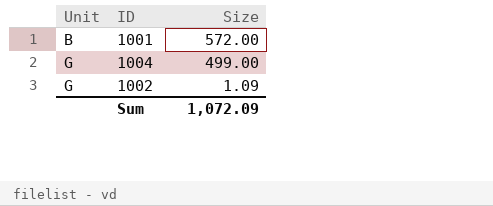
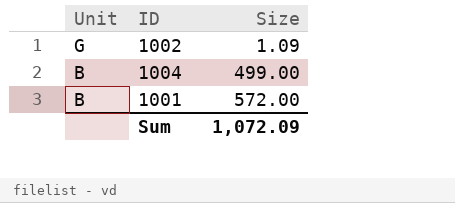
row order: Unit ascending -> Unit descending
1004 | Unit: G -> B

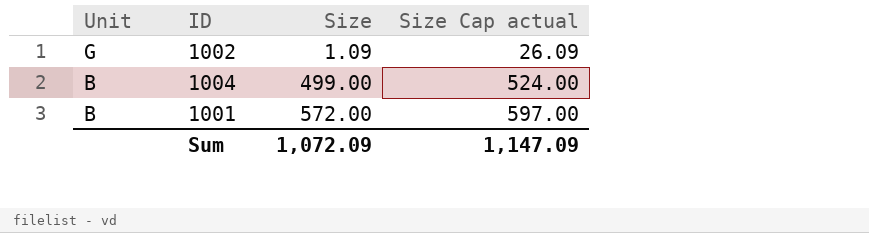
column Size Cap actual | formula: none -> [Size] + 25

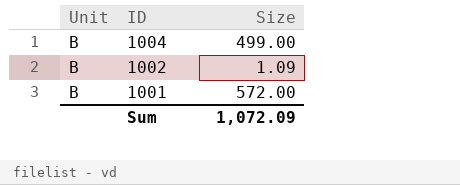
row order: Unit descending -> ID descending
column Size Cap actual | formula: [Size] + 25 -> none
1002 | Unit: G -> B

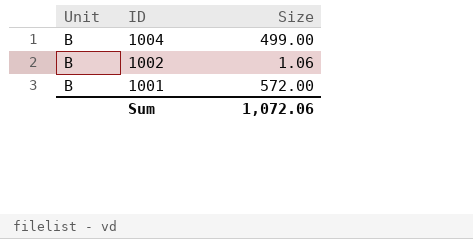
1002 | Size: 1.09 -> 1.06
Sum | Size: 1,072.09 -> 1,072.06

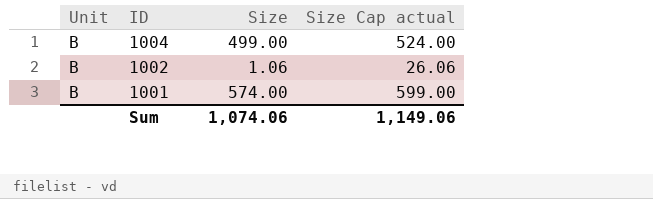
column Size Cap actual | formula: none -> [Size] + 25
1001 | Size: 572.00 -> 574.00
Sum | Size: 1,072.06 -> 1,074.06

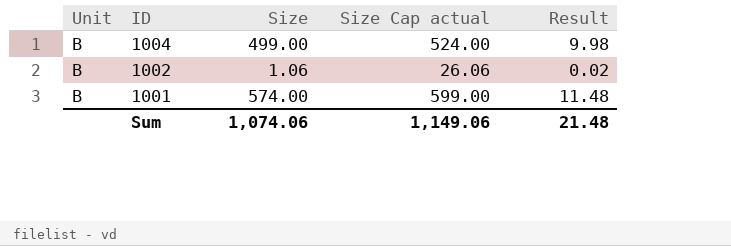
column Result | formula: none -> [Size] * 0.02

